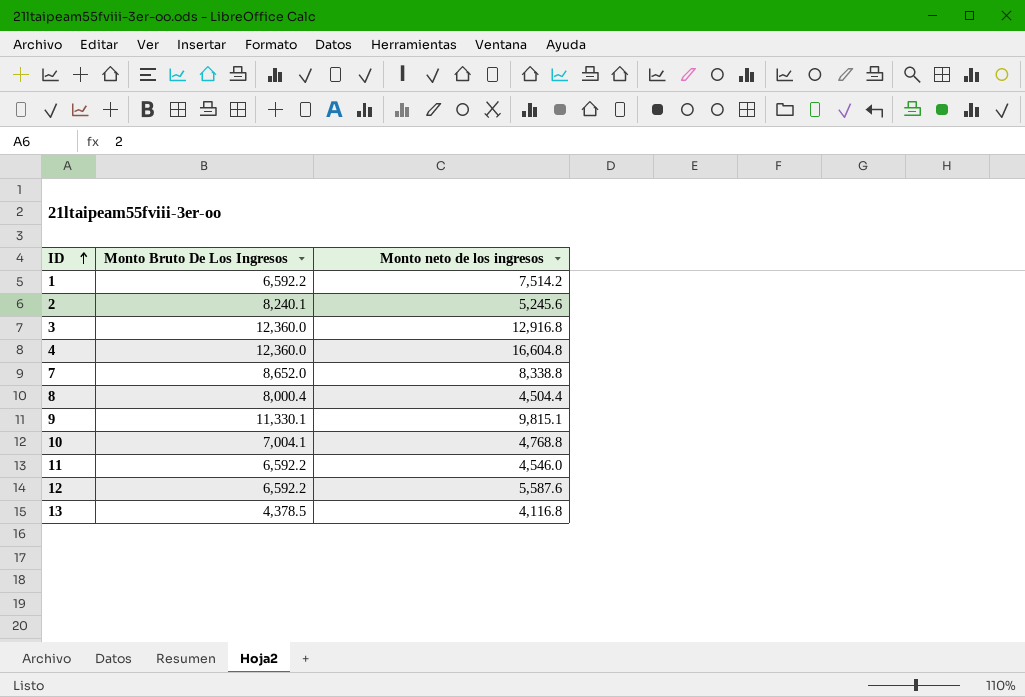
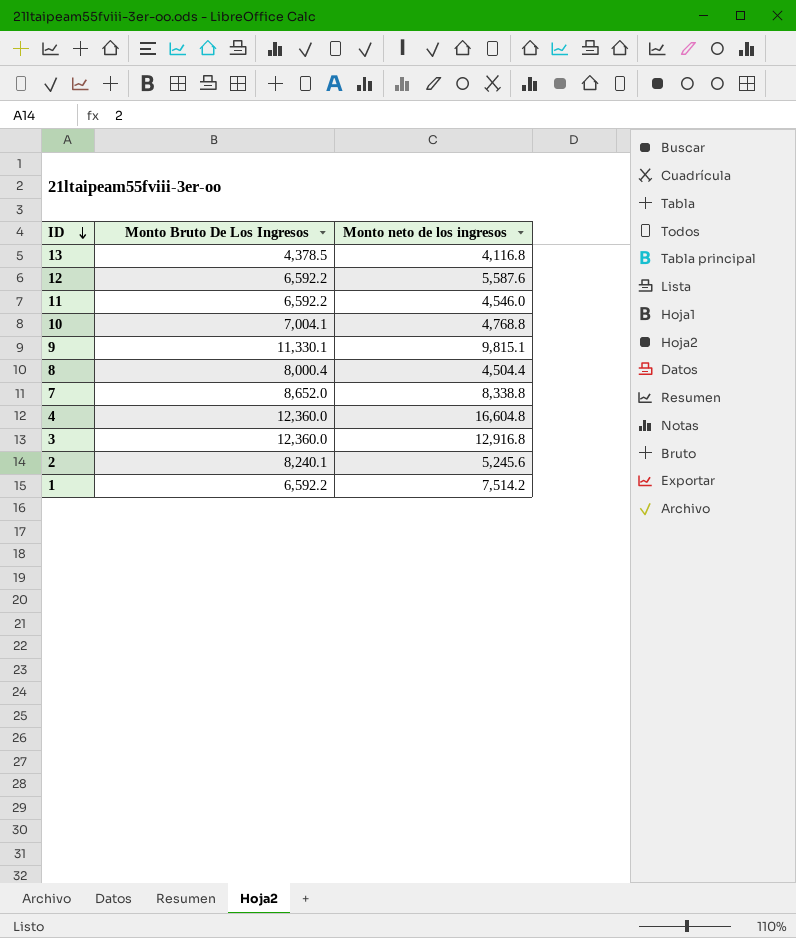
row order: ID ascending -> ID descending

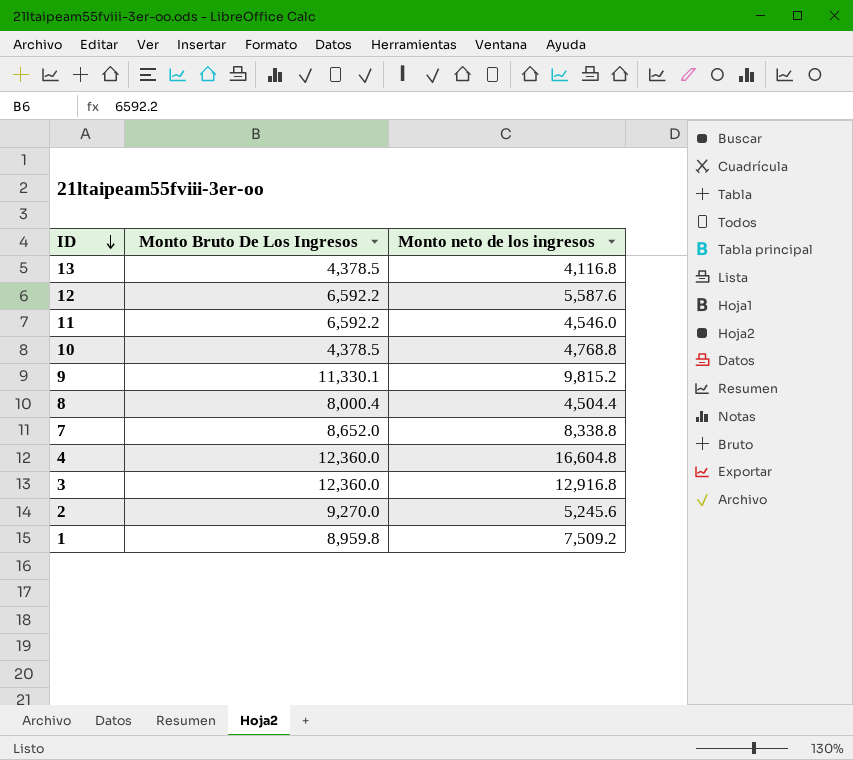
10 | Monto Bruto De Los Ingresos: 7,004.1 -> 4,378.5
9 | Monto neto de los ingresos: 9,815.1 -> 9,815.2
2 | Monto Bruto De Los Ingresos: 8,240.1 -> 9,270.0
1 | Monto Bruto De Los Ingresos: 6,592.2 -> 8,959.8
1 | Monto neto de los ingresos: 7,514.2 -> 7,509.2

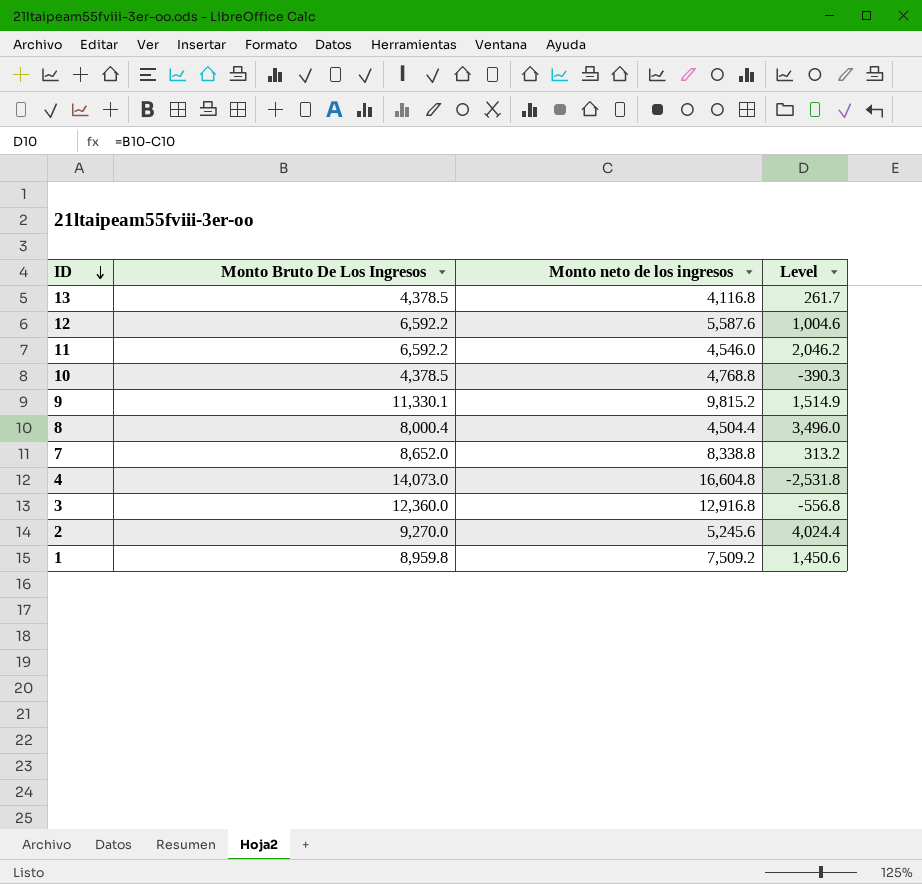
column Level | formula: none -> [Monto Bruto De Los Ingresos] - [Monto neto de los ingresos]
4 | Monto Bruto De Los Ingresos: 12,360.0 -> 14,073.0

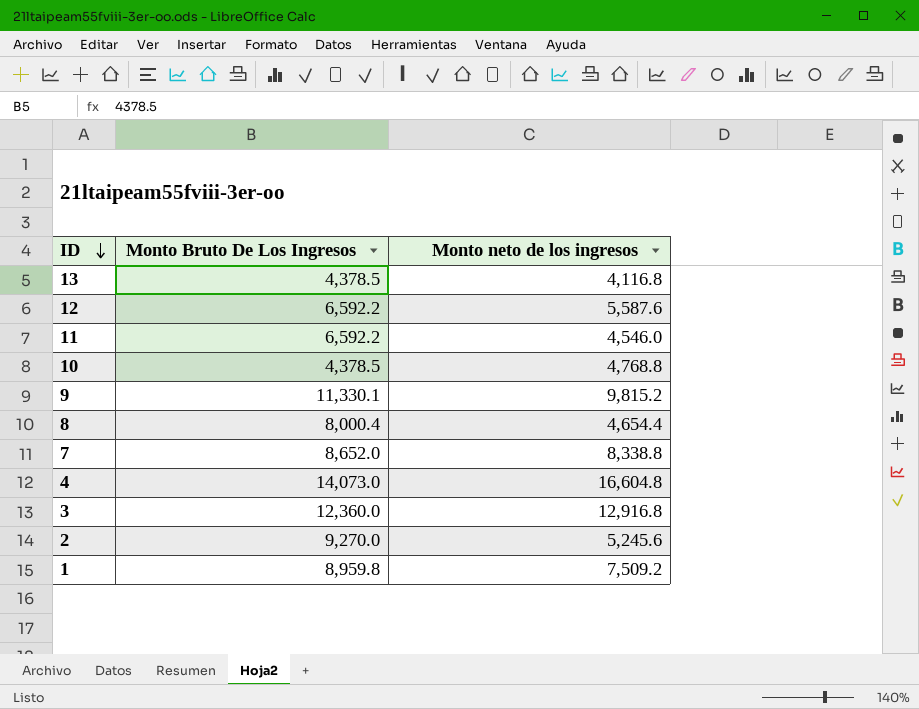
column Level | formula: [Monto Bruto De Los Ingresos] - [Monto neto de los ingresos] -> none
8 | Monto neto de los ingresos: 4,504.4 -> 4,654.4

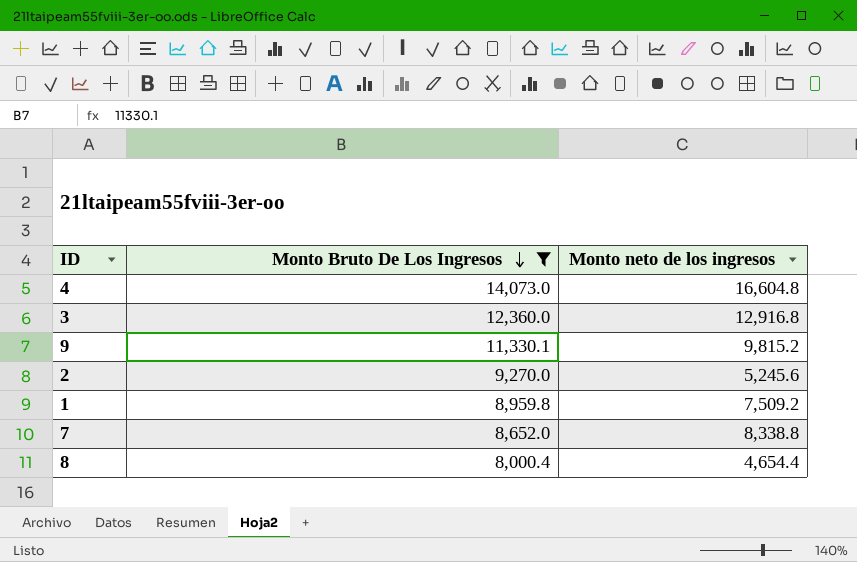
filter: none -> Monto Bruto De Los Ingresos >= 8,000.4
row order: ID descending -> Monto Bruto De Los Ingresos descending

